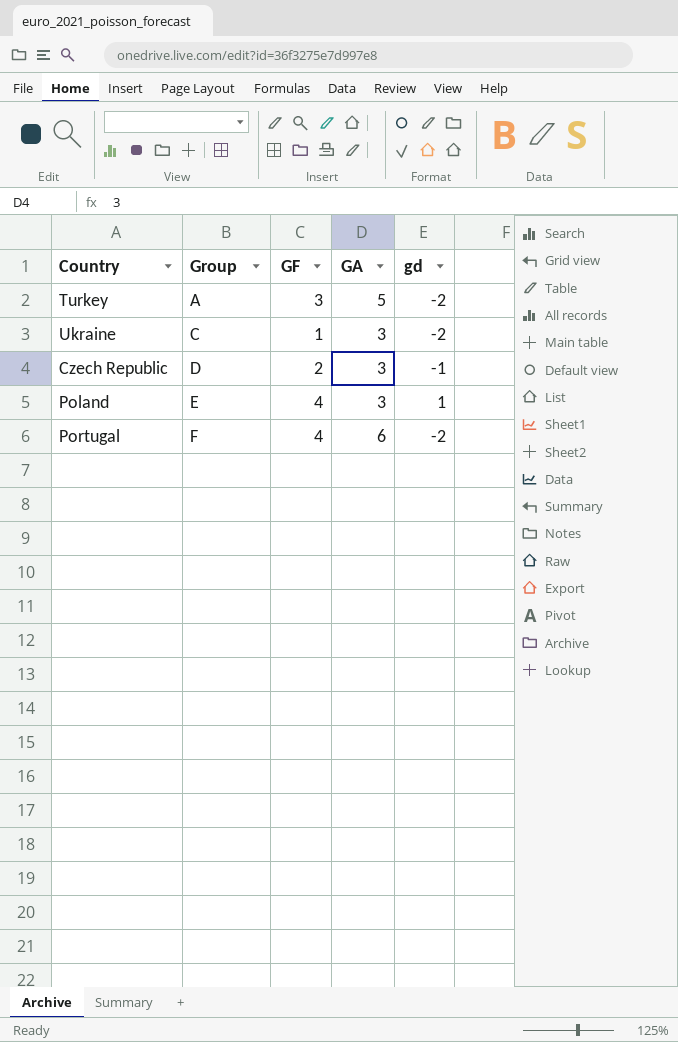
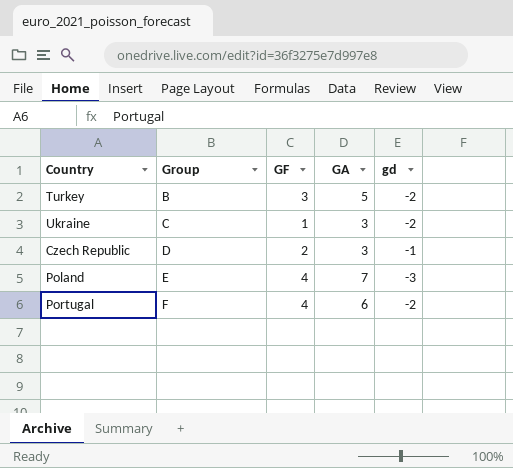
Turkey | Group: A -> B
Poland | GA: 3 -> 7
Poland | gd: 1 -> -3

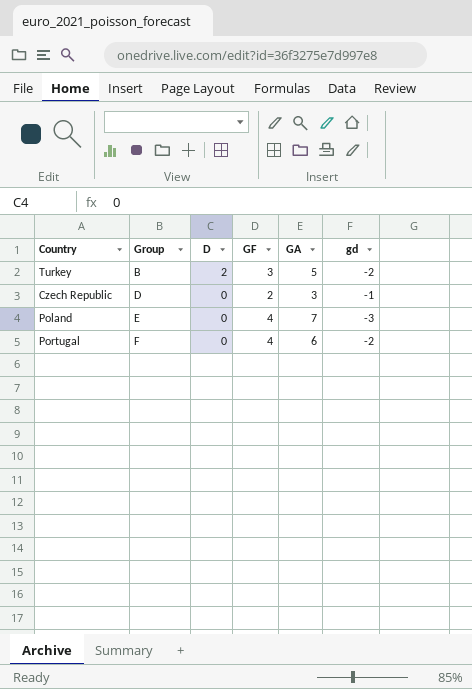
column D | position: none -> 3
row Ukraine: C | 1 | 3 | -2 -> none

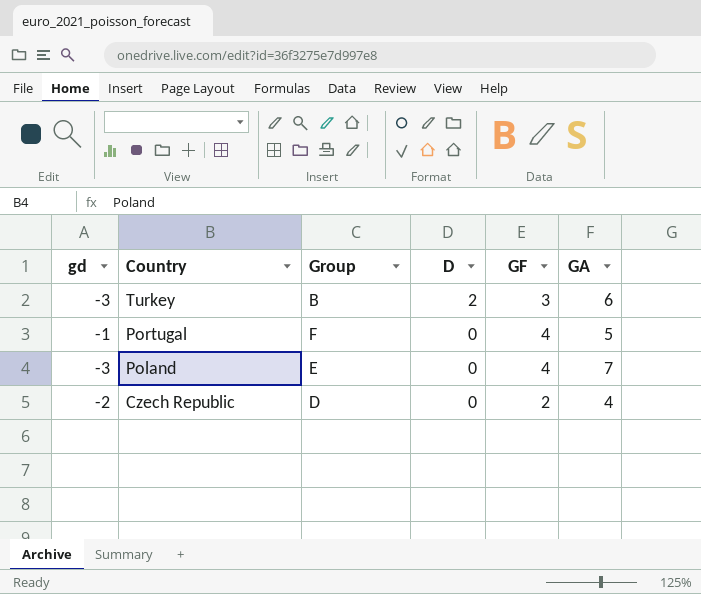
row order: Group ascending -> Country descending
column gd | position: 6 -> 1
Turkey | gd: -2 -> -3
Turkey | GA: 5 -> 6
Portugal | gd: -2 -> -1
Portugal | GA: 6 -> 5
Czech Republic | gd: -1 -> -2
Czech Republic | GA: 3 -> 4

